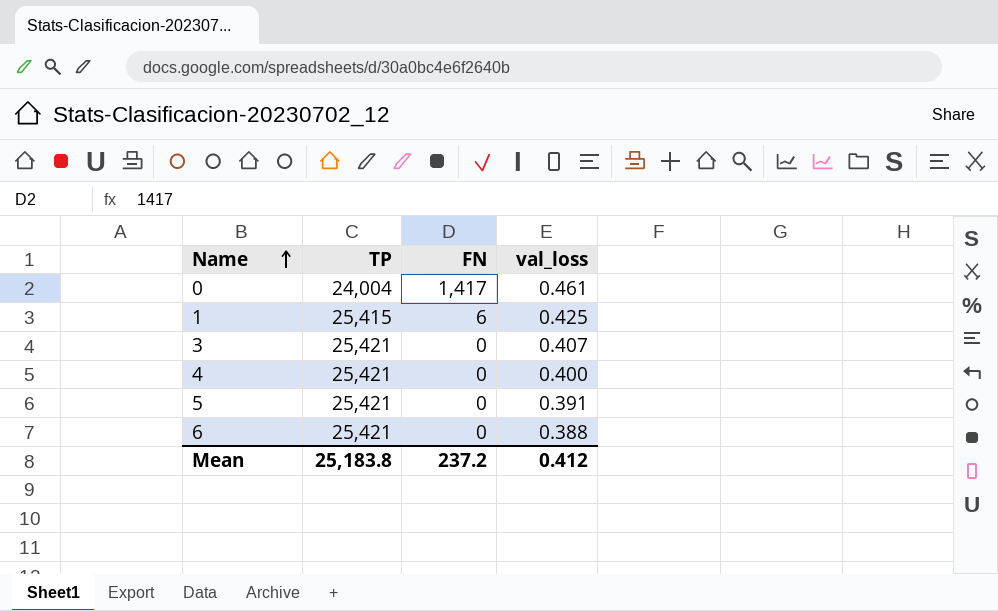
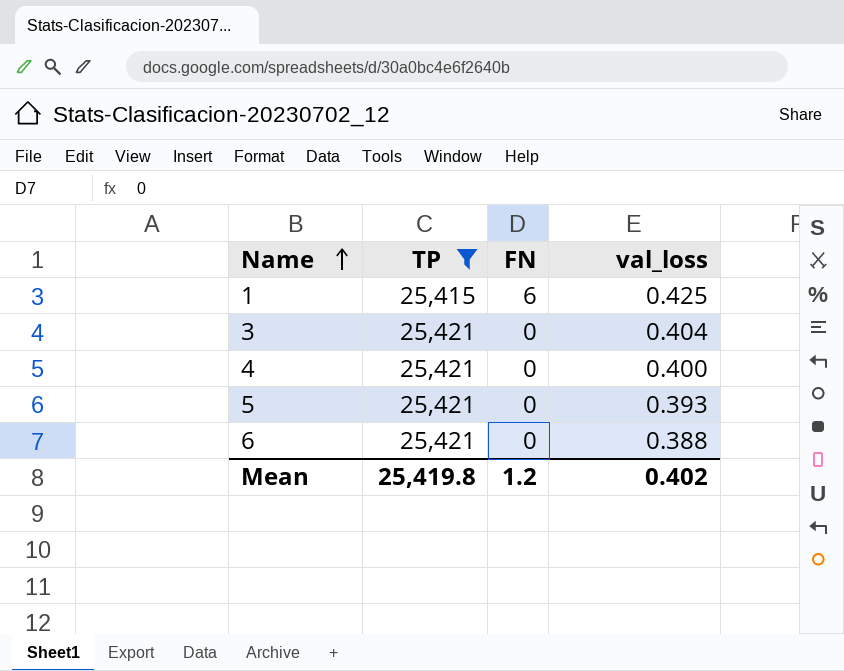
filter: none -> TP != 24,004
3 | val_loss: 0.407 -> 0.404
5 | val_loss: 0.391 -> 0.393
Mean | TP: 25,183.8 -> 25,419.8
Mean | FN: 237.2 -> 1.2
Mean | val_loss: 0.412 -> 0.402

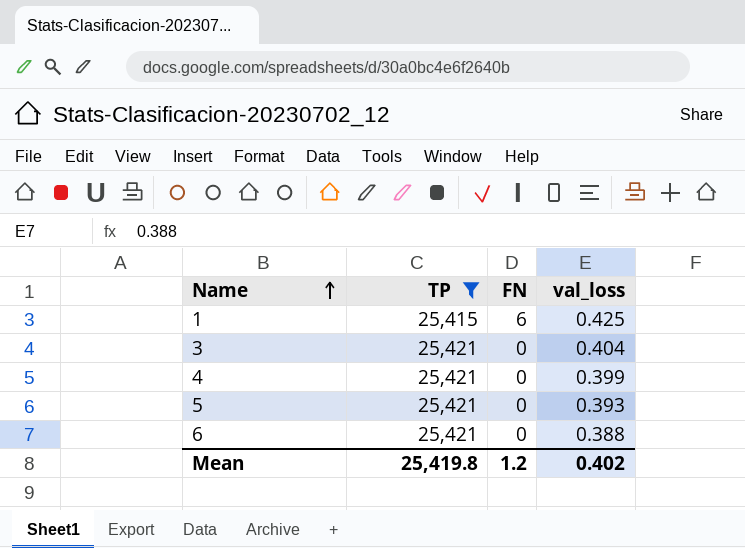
4 | val_loss: 0.400 -> 0.399

